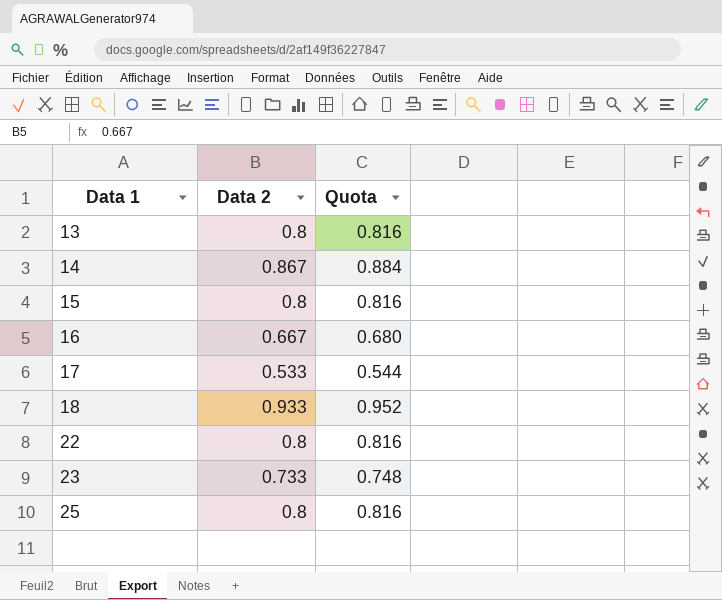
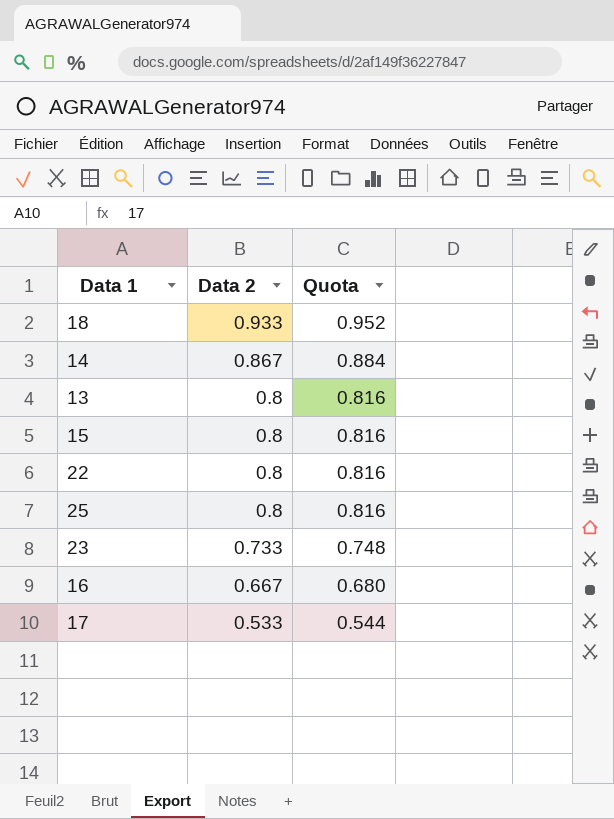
row order: Data 1 ascending -> Data 2 descending

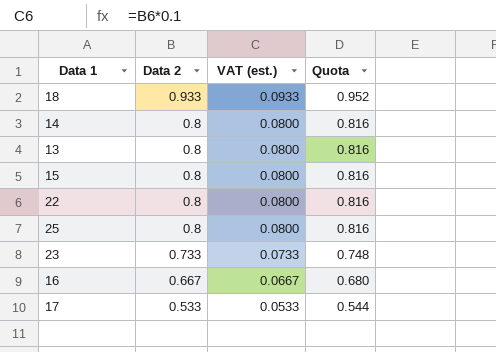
column VAT (est.) | formula: none -> [Data 2] * 0.1
14 | Data 2: 0.867 -> 0.8
14 | Quota: 0.884 -> 0.816

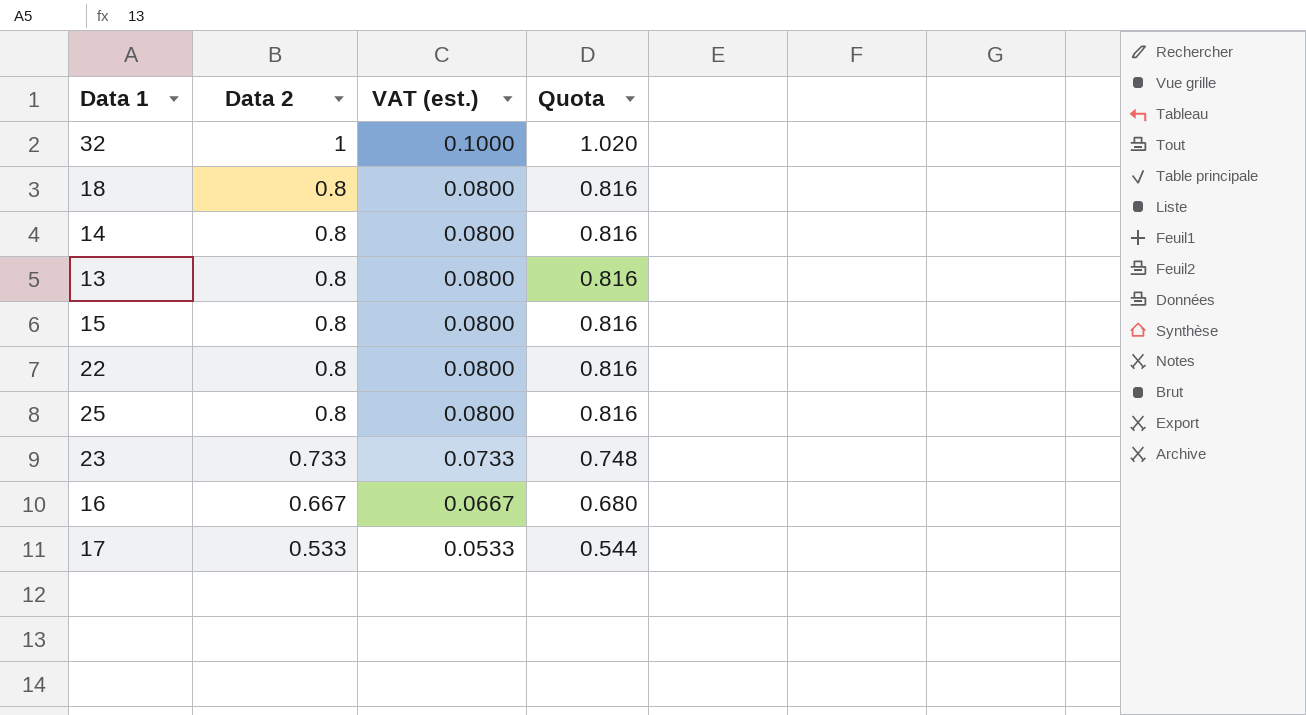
row 32: none -> 1 | 0.1000 | 1.020
18 | Data 2: 0.933 -> 0.8
18 | VAT (est.): 0.0933 -> 0.0800
18 | Quota: 0.952 -> 0.816

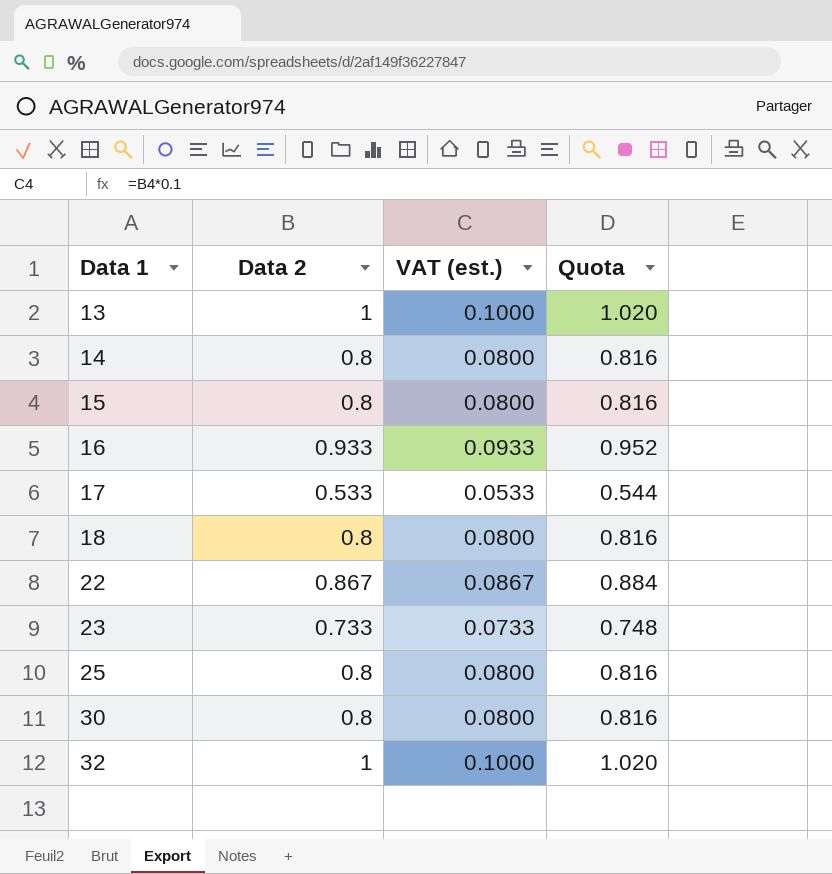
row order: Data 2 descending -> Data 1 ascending
13 | Data 2: 0.8 -> 1
13 | VAT (est.): 0.0800 -> 0.1000
13 | Quota: 0.816 -> 1.020
16 | Data 2: 0.667 -> 0.933
16 | VAT (est.): 0.0667 -> 0.0933
16 | Quota: 0.680 -> 0.952
22 | Data 2: 0.8 -> 0.867
22 | VAT (est.): 0.0800 -> 0.0867
22 | Quota: 0.816 -> 0.884
row 30: none -> 0.8 | 0.0800 | 0.816

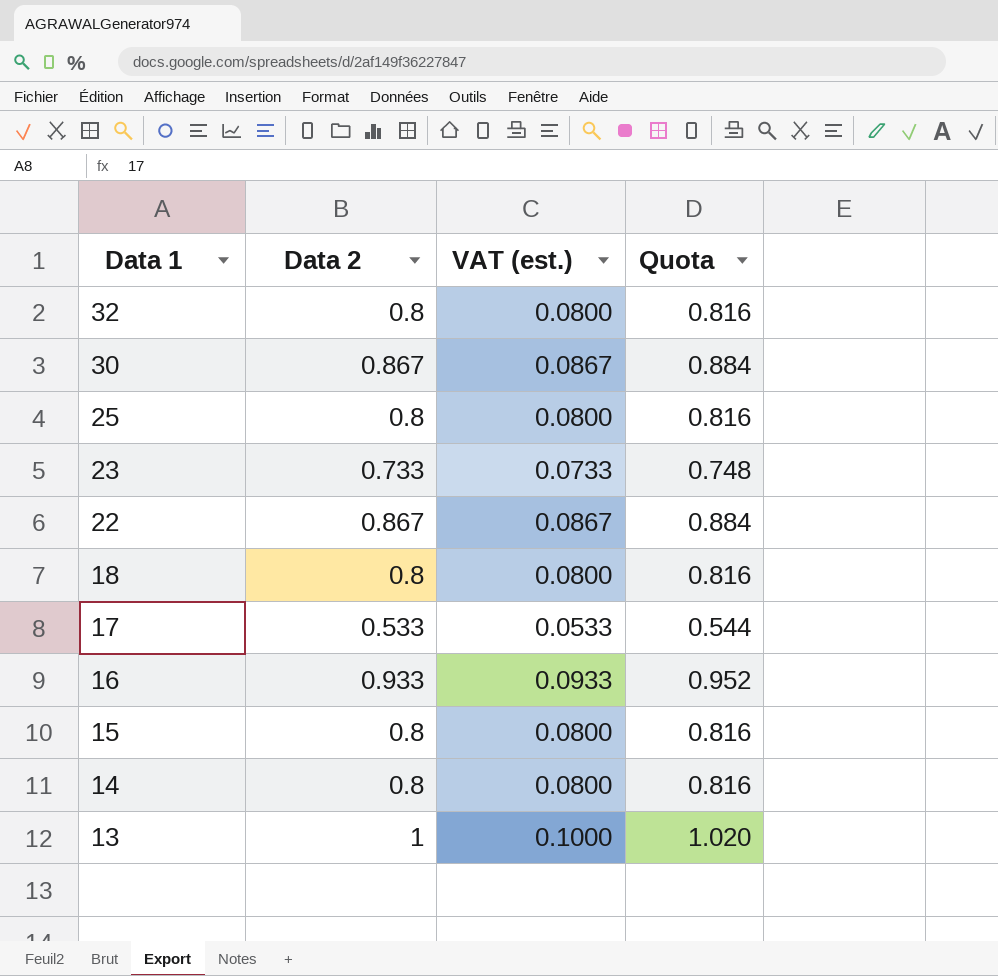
row order: Data 1 ascending -> Data 1 descending
32 | Data 2: 1 -> 0.8
32 | VAT (est.): 0.1000 -> 0.0800
32 | Quota: 1.020 -> 0.816
30 | Data 2: 0.8 -> 0.867
30 | VAT (est.): 0.0800 -> 0.0867
30 | Quota: 0.816 -> 0.884

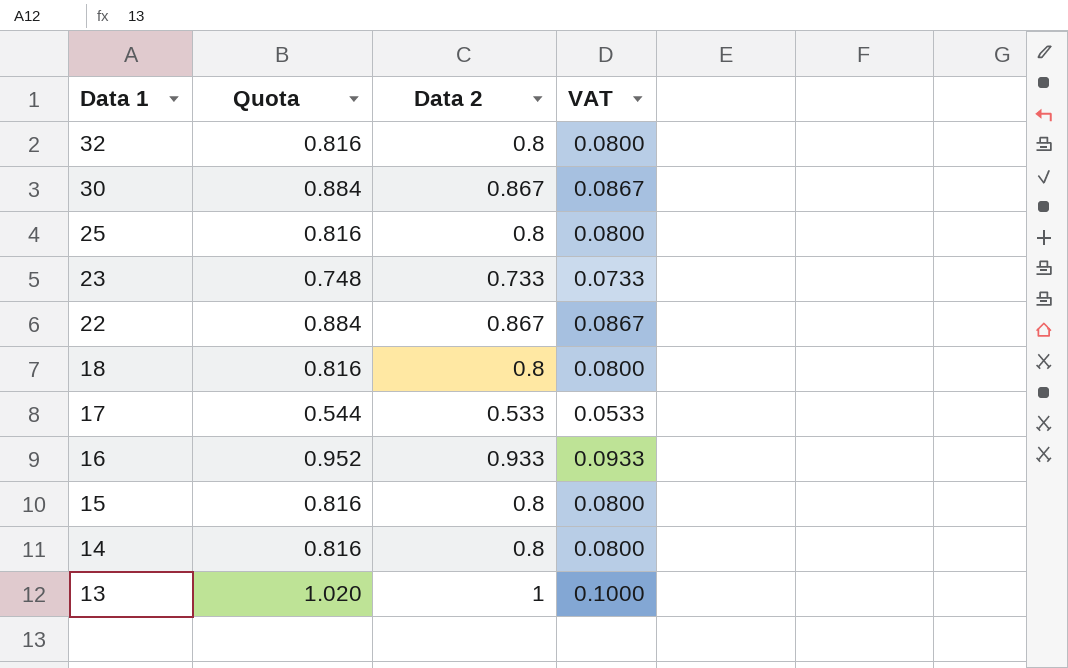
column Quota | position: 4 -> 2
column name: VAT (est.) -> VAT

